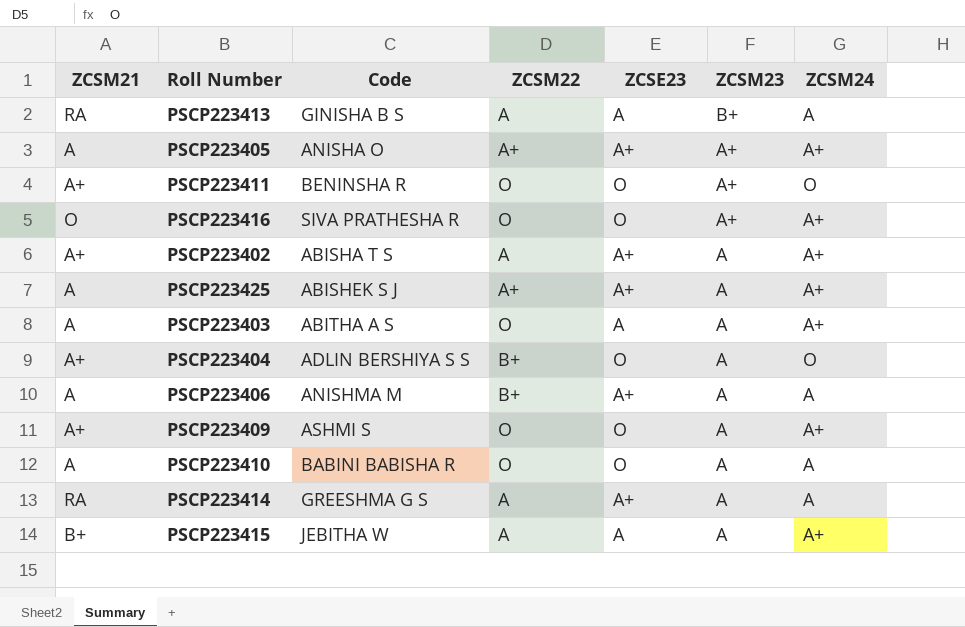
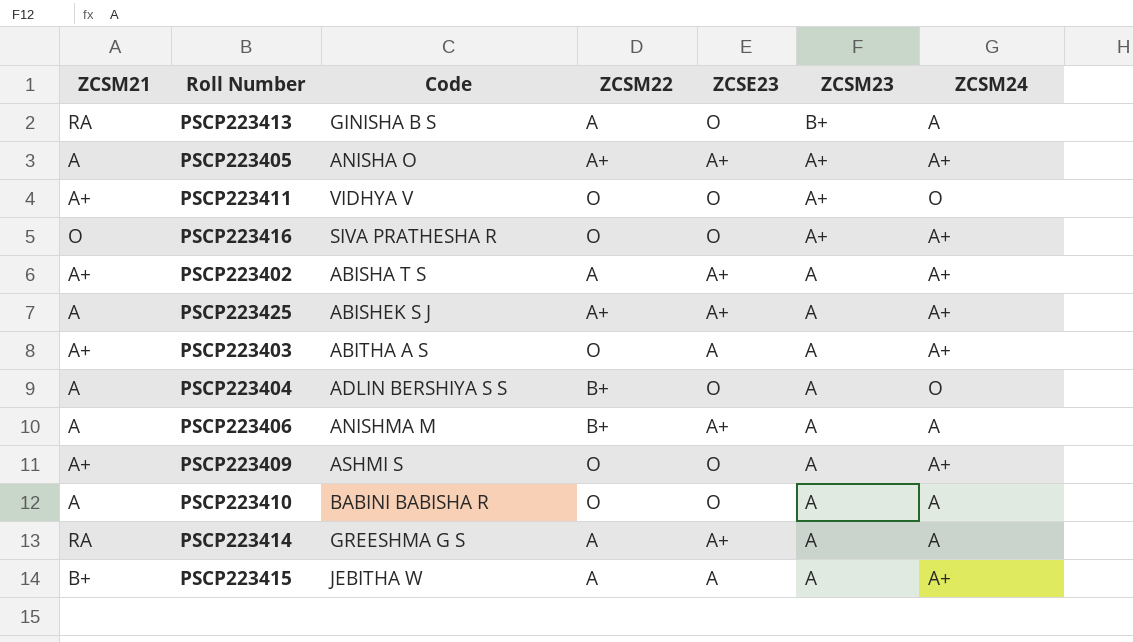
PSCP223413 | ZCSE23: A -> O
PSCP223411 | Code: BENINSHA R -> VIDHYA V
PSCP223403 | ZCSM21: A -> A+
PSCP223404 | ZCSM21: A+ -> A

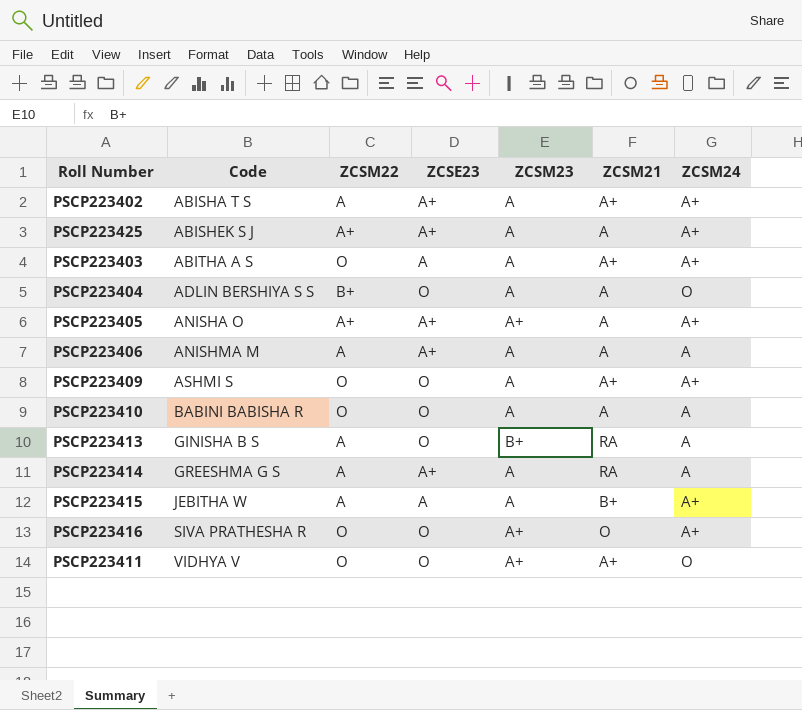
row order: ZCSM23 descending -> Code ascending
column ZCSM21 | position: 1 -> 6
PSCP223406 | ZCSM22: B+ -> A

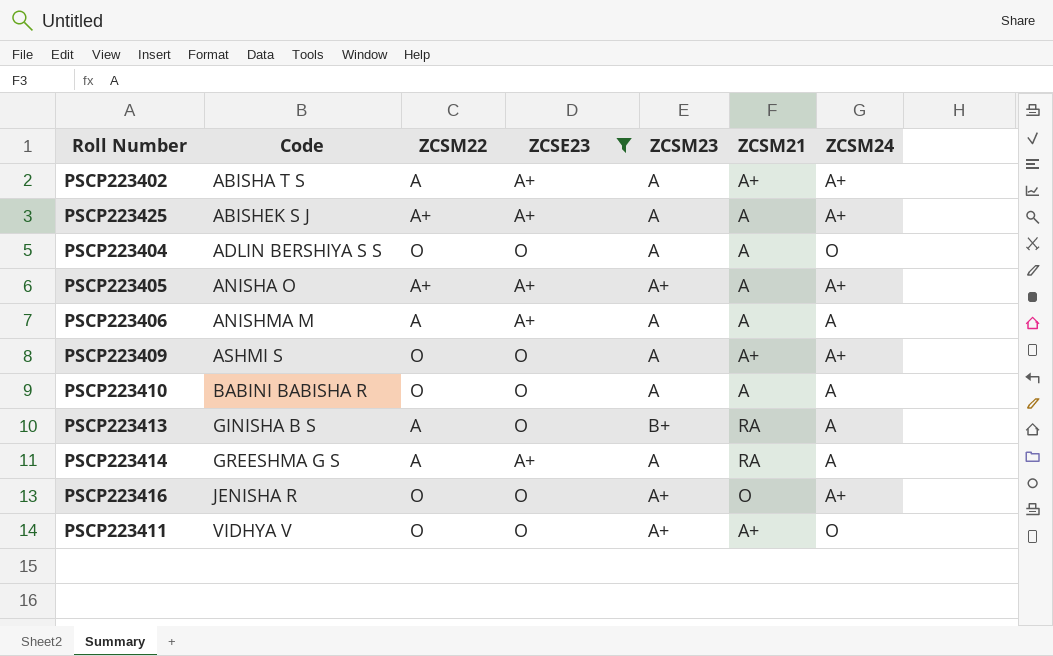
filter: none -> ZCSE23 != A
PSCP223404 | ZCSM22: B+ -> O
PSCP223416 | Code: SIVA PRATHESHA R -> JENISHA R

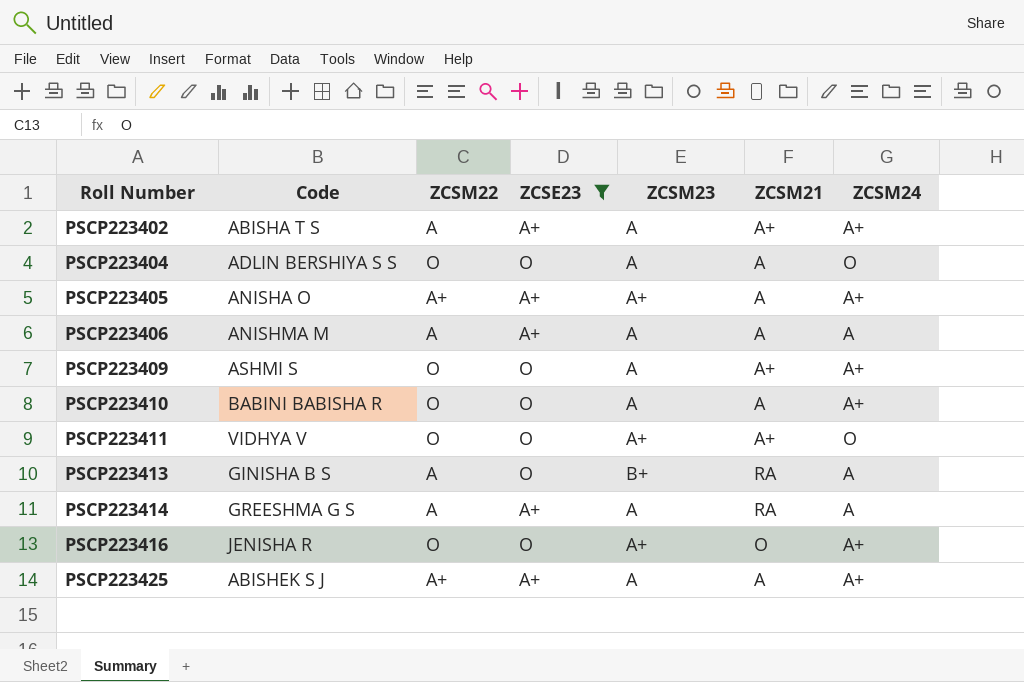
row order: Code ascending -> Roll Number ascending
PSCP223410 | ZCSM24: A -> A+

